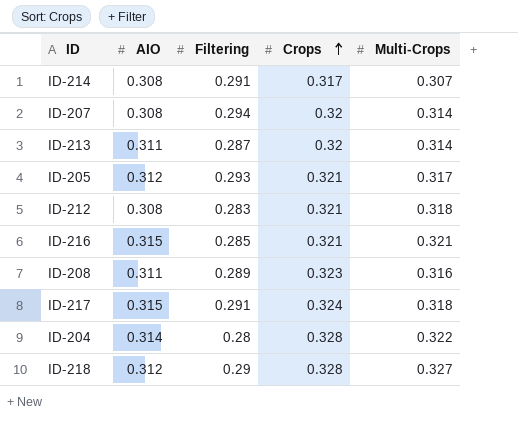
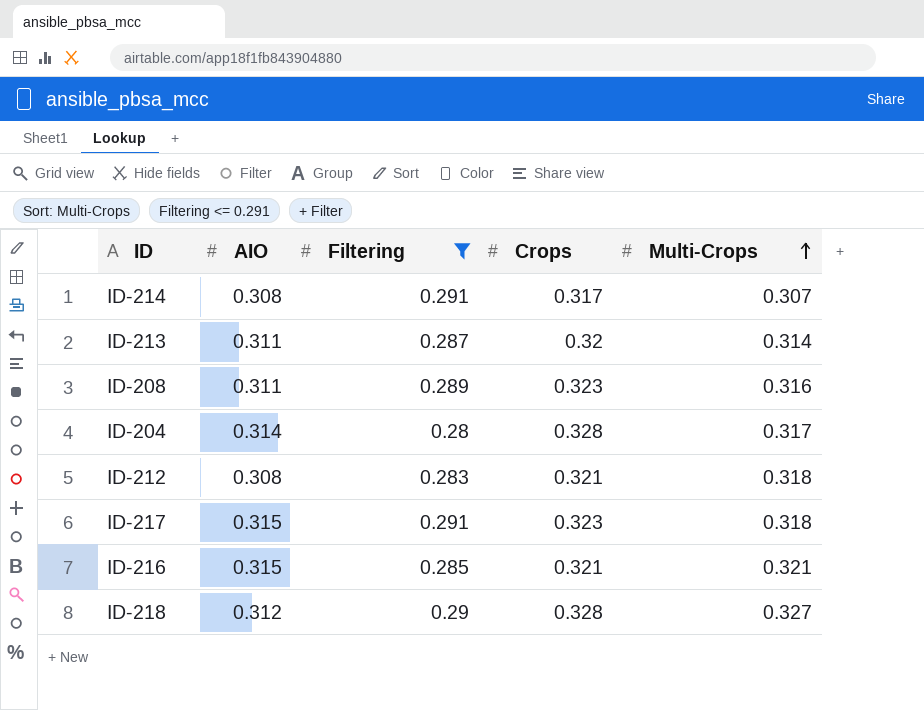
filter: none -> Filtering <= 0.291
row order: Crops ascending -> Multi-Crops ascending
ID-204 | Multi-Crops: 0.322 -> 0.317
ID-217 | Crops: 0.324 -> 0.323

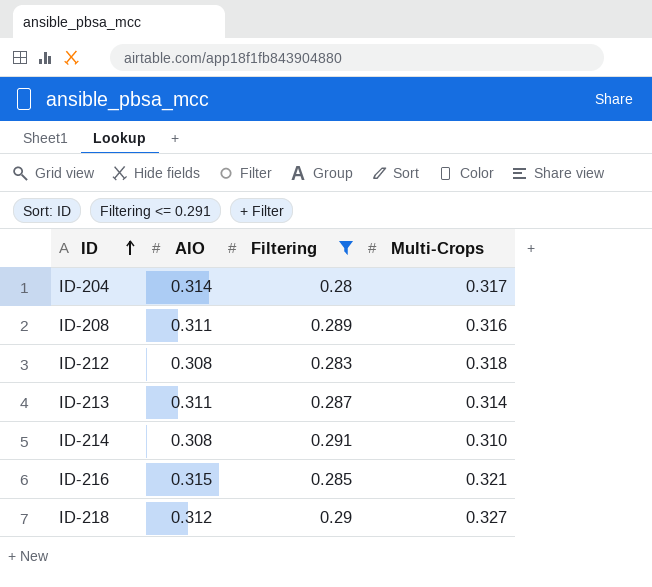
row order: Multi-Crops ascending -> ID ascending
column Crops | position: 4 -> none
row ID-217: 0.315 | 0.291 | 0.323 | 0.318 -> none
ID-214 | Multi-Crops: 0.307 -> 0.310

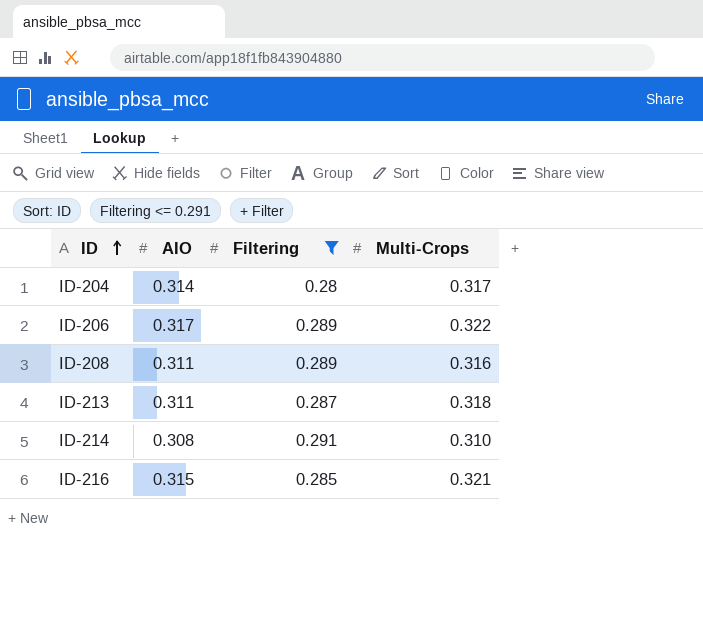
row ID-212: 0.308 | 0.283 | 0.318 -> none
row ID-218: 0.312 | 0.29 | 0.327 -> none
row ID-206: none -> 0.317 | 0.289 | 0.322
ID-213 | Multi-Crops: 0.314 -> 0.318

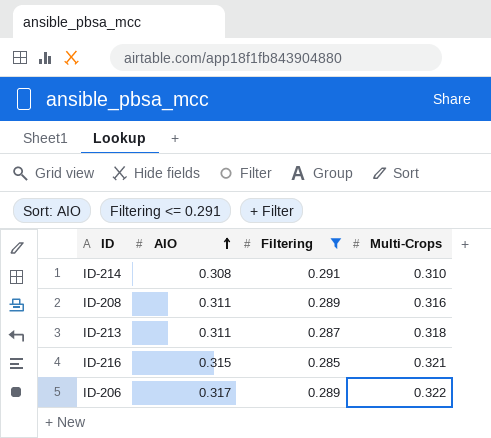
row order: ID ascending -> AIO ascending
row ID-204: 0.314 | 0.28 | 0.317 -> none

